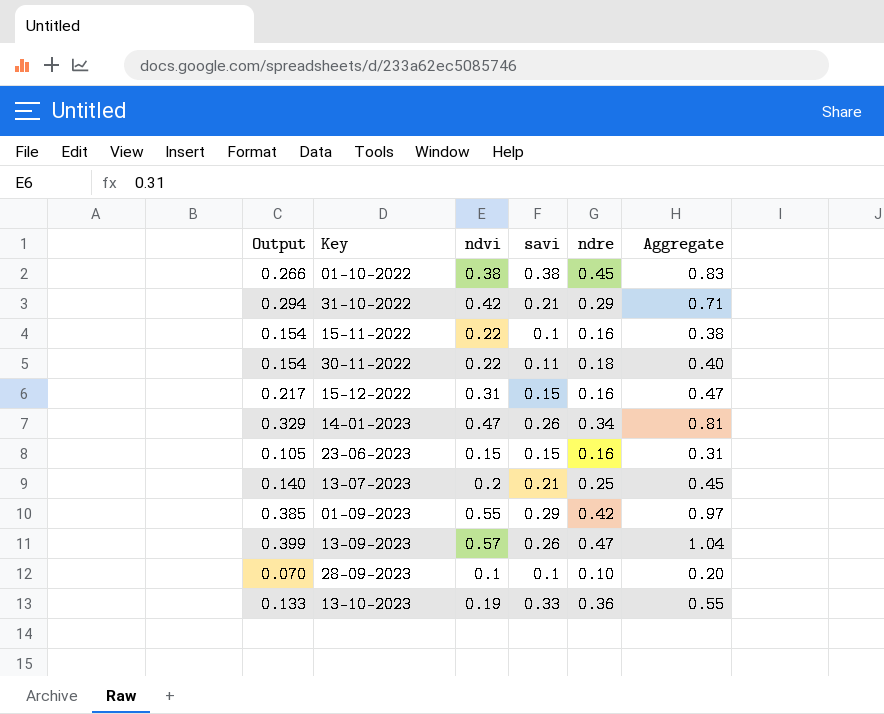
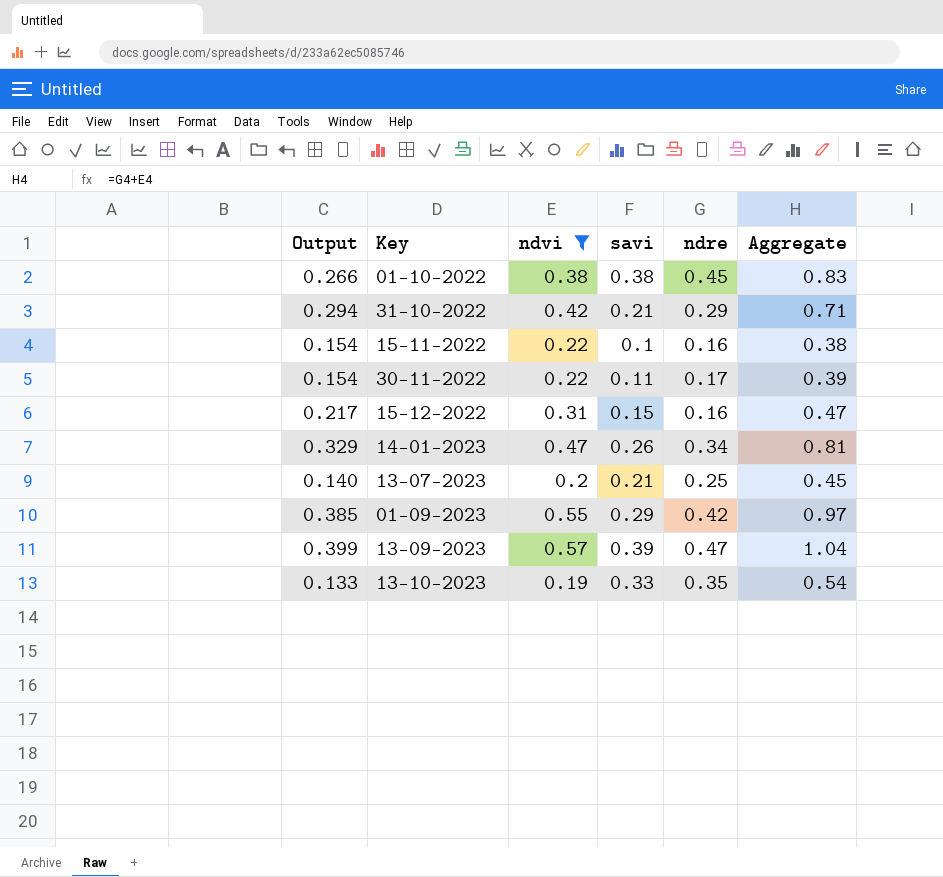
filter: none -> ndvi >= 0.19
30-11-2022 | ndre: 0.18 -> 0.17
30-11-2022 | Aggregate: 0.40 -> 0.39
13-09-2023 | savi: 0.26 -> 0.39
13-10-2023 | ndre: 0.36 -> 0.35
13-10-2023 | Aggregate: 0.55 -> 0.54

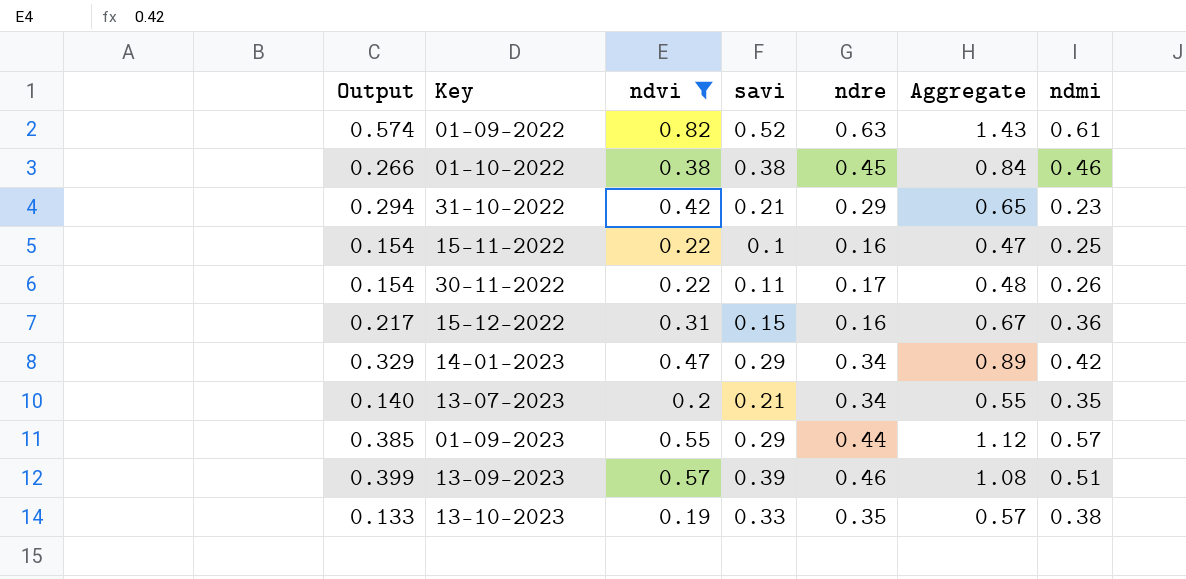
column Aggregate | formula: [ndvi] + [ndre] -> [ndvi] + [ndmi]
column ndmi | position: none -> 7
row 01-09-2022: none -> 0.574 | 0.82 | 0.52 | 0.63 | 1.43 | 0.61
14-01-2023 | savi: 0.26 -> 0.29
13-07-2023 | ndre: 0.25 -> 0.34
01-09-2023 | ndre: 0.42 -> 0.44
13-09-2023 | ndre: 0.47 -> 0.46

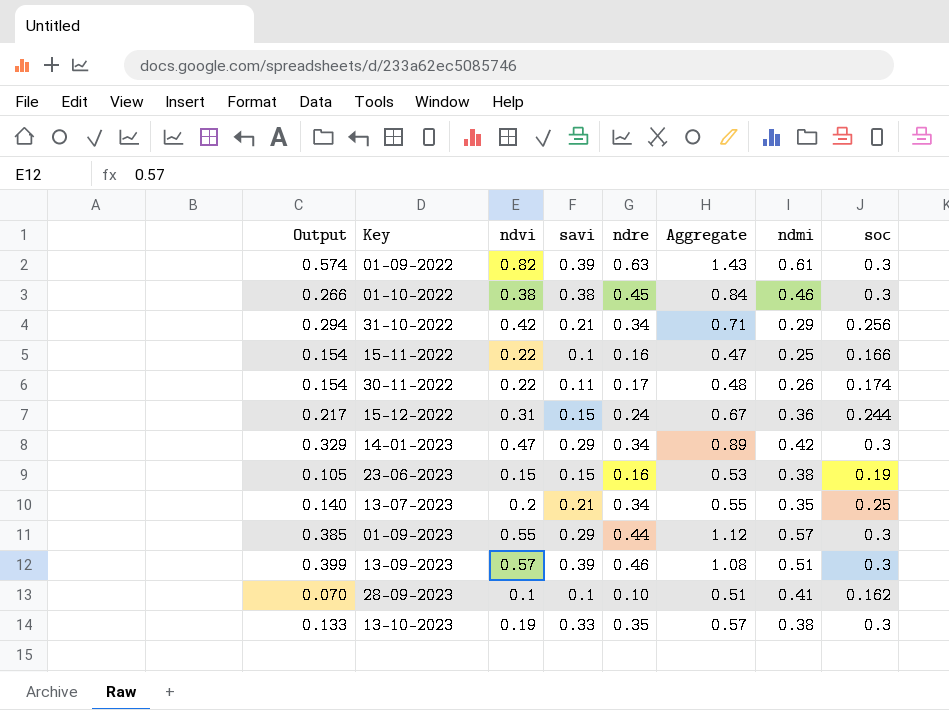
filter: ndvi >= 0.19 -> none
column soc | position: none -> 8
01-09-2022 | savi: 0.52 -> 0.39
31-10-2022 | ndre: 0.29 -> 0.34
31-10-2022 | Aggregate: 0.65 -> 0.71
31-10-2022 | ndmi: 0.23 -> 0.29
15-12-2022 | ndre: 0.16 -> 0.24

